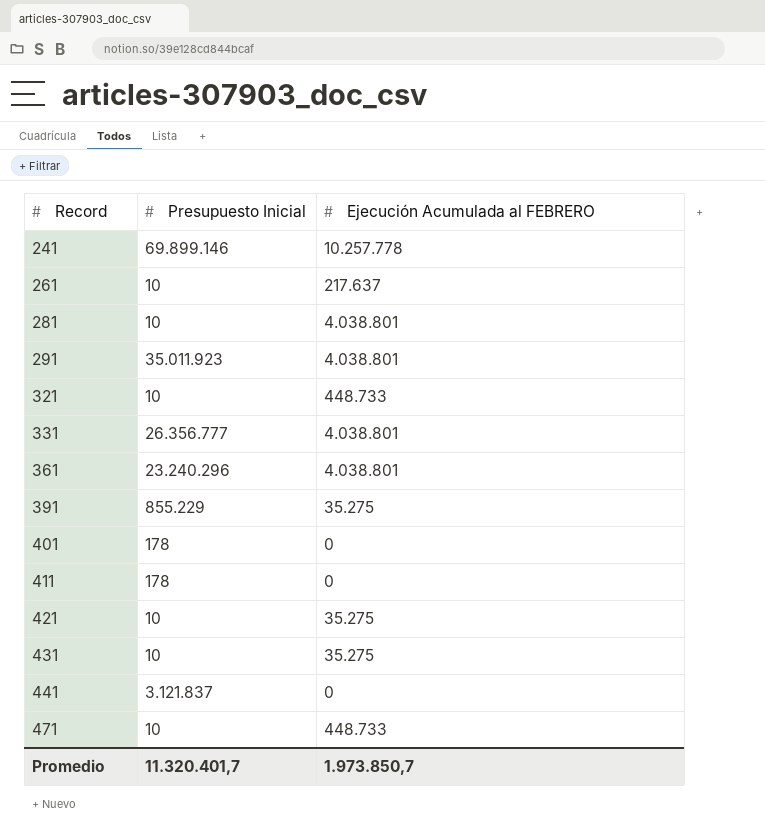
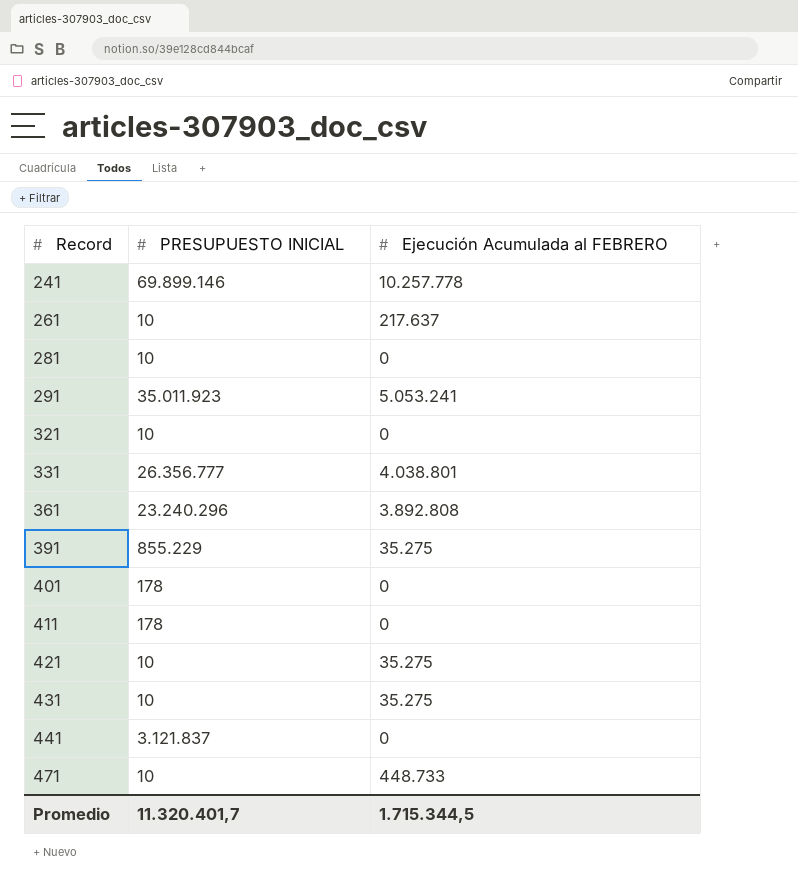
column name: Presupuesto Inicial -> PRESUPUESTO INICIAL
281 | Ejecución Acumulada al FEBRERO: 4.038.801 -> 0
291 | Ejecución Acumulada al FEBRERO: 4.038.801 -> 5.053.241
321 | Ejecución Acumulada al FEBRERO: 448.733 -> 0
361 | Ejecución Acumulada al FEBRERO: 4.038.801 -> 3.892.808
Promedio | Ejecución Acumulada al FEBRERO: 1.973.850,7 -> 1.715.344,5

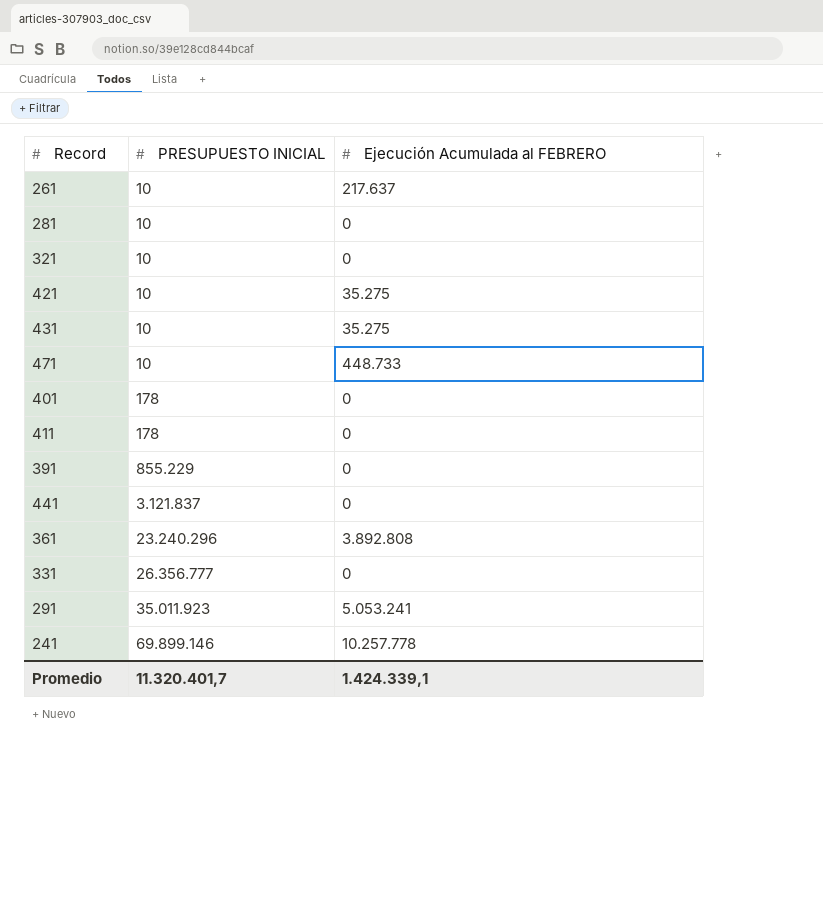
row order: Record ascending -> PRESUPUESTO INICIAL ascending
391 | Ejecución Acumulada al FEBRERO: 35.275 -> 0
331 | Ejecución Acumulada al FEBRERO: 4.038.801 -> 0
Promedio | Ejecución Acumulada al FEBRERO: 1.715.344,5 -> 1.424.339,1

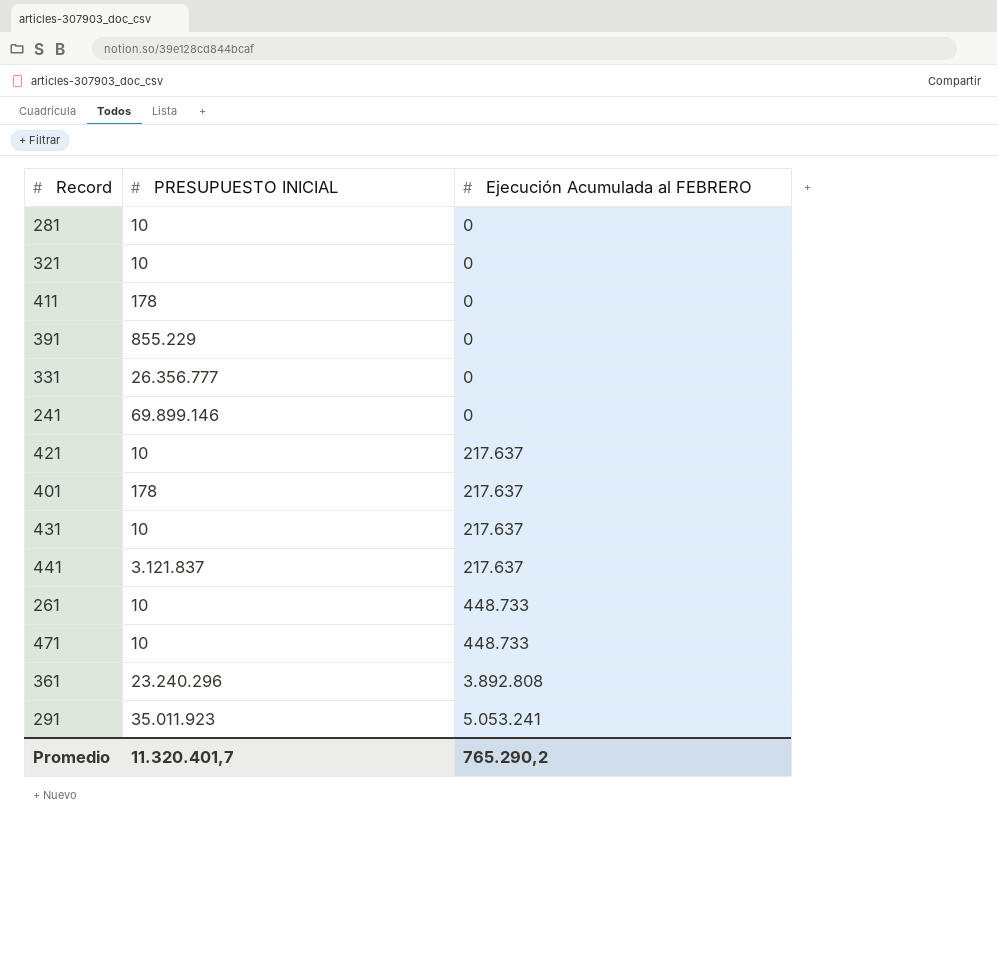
row order: PRESUPUESTO INICIAL ascending -> Ejecución Acumulada al FEBRERO ascending
241 | Ejecución Acumulada al FEBRERO: 10.257.778 -> 0
421 | Ejecución Acumulada al FEBRERO: 35.275 -> 217.637
401 | Ejecución Acumulada al FEBRERO: 0 -> 217.637
431 | Ejecución Acumulada al FEBRERO: 35.275 -> 217.637
441 | Ejecución Acumulada al FEBRERO: 0 -> 217.637
261 | Ejecución Acumulada al FEBRERO: 217.637 -> 448.733
Promedio | Ejecución Acumulada al FEBRERO: 1.424.339,1 -> 765.290,2

